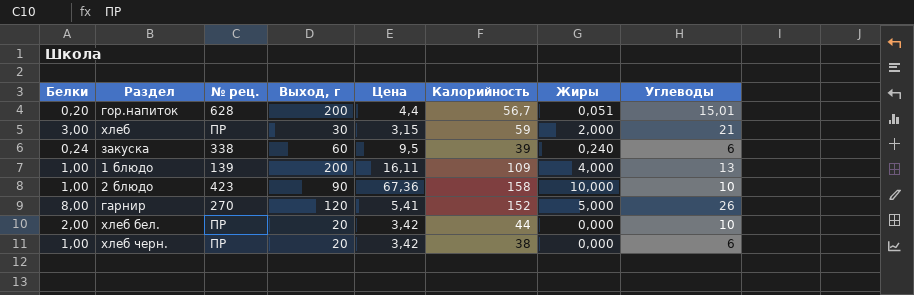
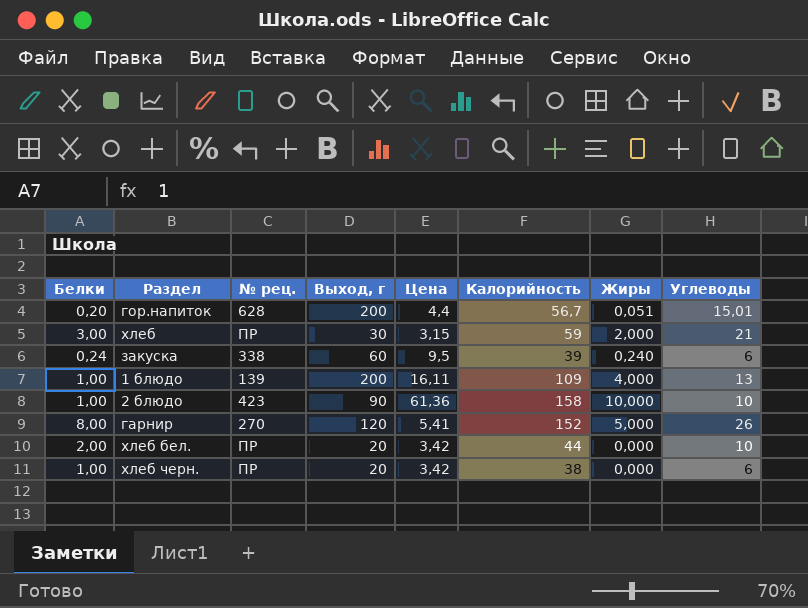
2 блюдо | Цена: 67,36 -> 61,36

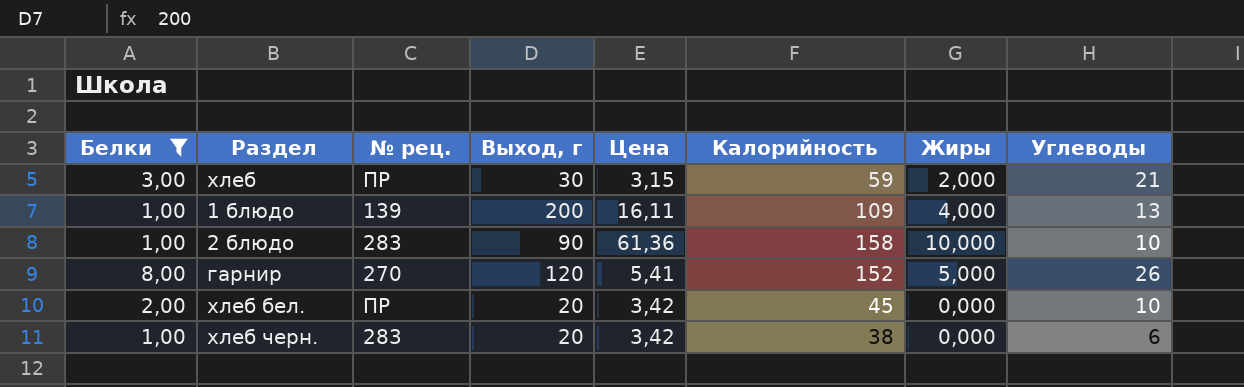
filter: none -> Белки >= 1,00
2 блюдо | № рец.: 423 -> 283
хлеб бел. | Калорийность: 44 -> 45
хлеб черн. | № рец.: ПР -> 283

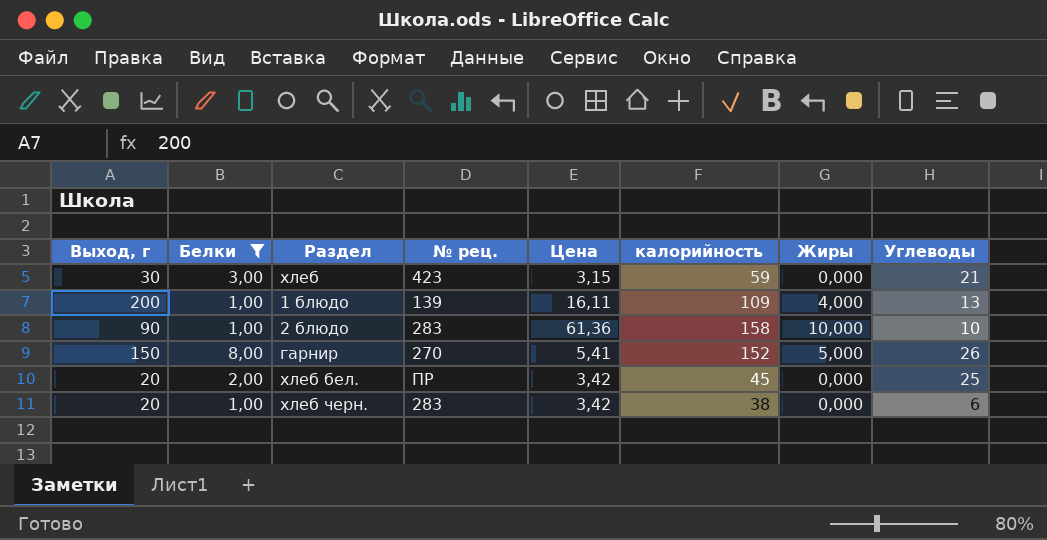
column Выход, г | position: 4 -> 1
column name: Калорийность -> калорийность
хлеб | № рец.: ПР -> 423
хлеб | Жиры: 2,000 -> 0,000
гарнир | Выход, г: 120 -> 150
хлеб бел. | Углеводы: 10 -> 25

